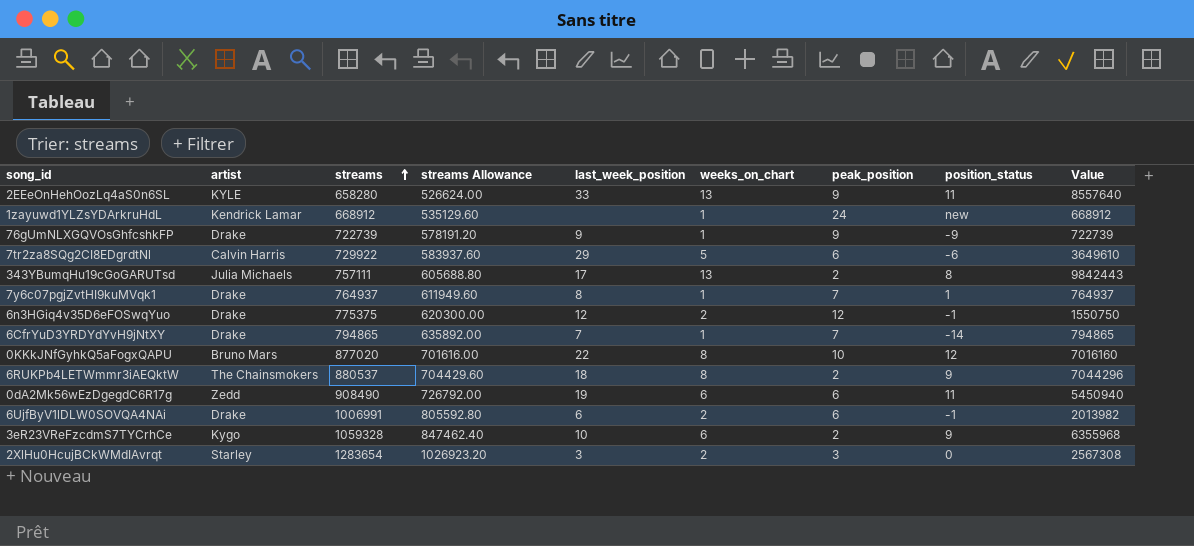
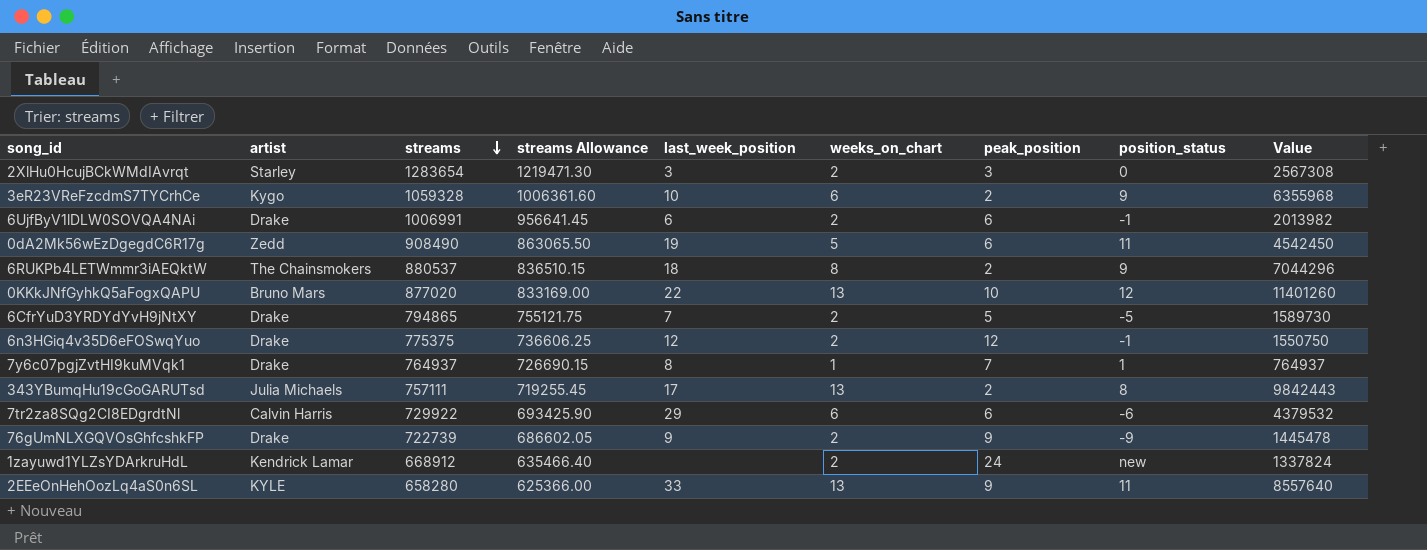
row order: streams ascending -> streams descending
column streams Allowance | formula: [streams] * 0.8 -> [streams] * 0.95
0dA2Mk56wEzDgegdC6R17g | weeks_on_chart: 6 -> 5
0dA2Mk56wEzDgegdC6R17g | Value: 5450940 -> 4542450
0KKkJNfGyhkQ5aFogxQAPU | weeks_on_chart: 8 -> 13
0KKkJNfGyhkQ5aFogxQAPU | Value: 7016160 -> 11401260
6CfrYuD3YRDYdYvH9jNtXY | weeks_on_chart: 1 -> 2
6CfrYuD3YRDYdYvH9jNtXY | peak_position: 7 -> 5
6CfrYuD3YRDYdYvH9jNtXY | position_status: -14 -> -5
6CfrYuD3YRDYdYvH9jNtXY | Value: 794865 -> 1589730
7tr2za8SQg2CI8EDgrdtNl | weeks_on_chart: 5 -> 6
7tr2za8SQg2CI8EDgrdtNl | Value: 3649610 -> 4379532
76gUmNLXGQVOsGhfcshkFP | weeks_on_chart: 1 -> 2
76gUmNLXGQVOsGhfcshkFP | Value: 722739 -> 1445478
1zayuwd1YLZsYDArkruHdL | weeks_on_chart: 1 -> 2
1zayuwd1YLZsYDArkruHdL | Value: 668912 -> 1337824

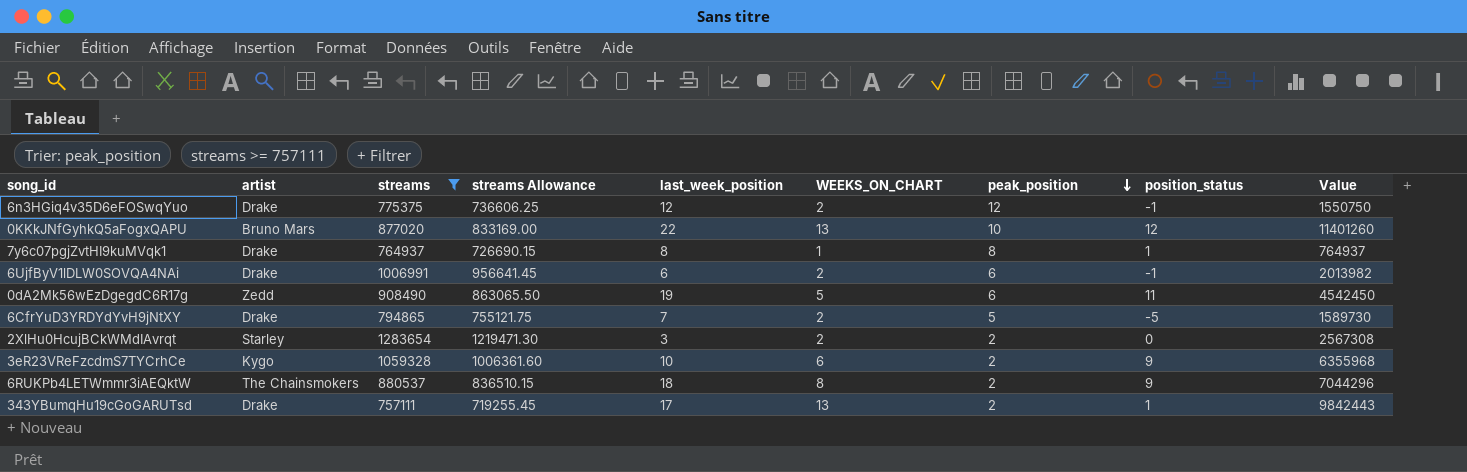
filter: none -> streams >= 757111
row order: streams descending -> peak_position descending
column name: weeks_on_chart -> WEEKS_ON_CHART
7y6c07pgjZvtHI9kuMVqk1 | peak_position: 7 -> 8
2XlHu0HcujBCkWMdIAvrqt | peak_position: 3 -> 2
343YBumqHu19cGoGARUTsd | artist: Julia Michaels -> Drake
343YBumqHu19cGoGARUTsd | position_status: 8 -> 1

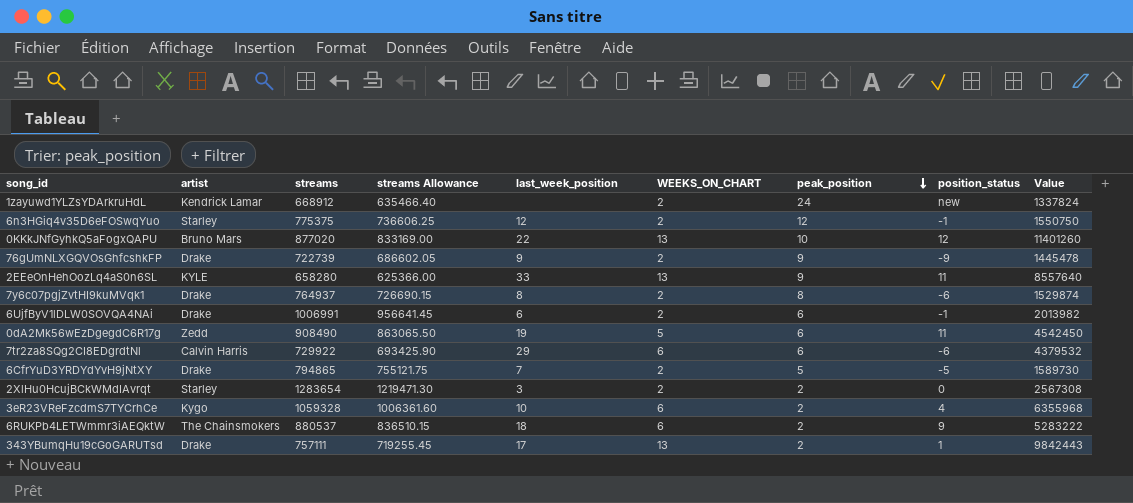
filter: streams >= 757111 -> none
6n3HGiq4v35D6eFOSwqYuo | artist: Drake -> Starley
7y6c07pgjZvtHI9kuMVqk1 | WEEKS_ON_CHART: 1 -> 2
7y6c07pgjZvtHI9kuMVqk1 | position_status: 1 -> -6
7y6c07pgjZvtHI9kuMVqk1 | Value: 764937 -> 1529874
3eR23VReFzcdmS7TYCrhCe | position_status: 9 -> 4
6RUKPb4LETWmmr3iAEQktW | WEEKS_ON_CHART: 8 -> 6
6RUKPb4LETWmmr3iAEQktW | Value: 7044296 -> 5283222

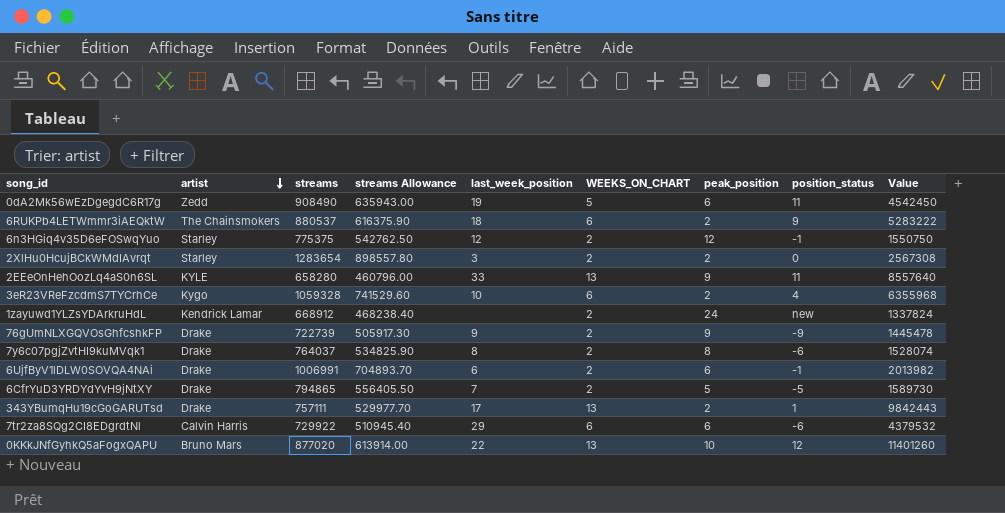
row order: peak_position descending -> artist descending
column streams Allowance | formula: [streams] * 0.95 -> [streams] * 0.7
7y6c07pgjZvtHI9kuMVqk1 | streams: 764937 -> 764037
7y6c07pgjZvtHI9kuMVqk1 | Value: 1529874 -> 1528074

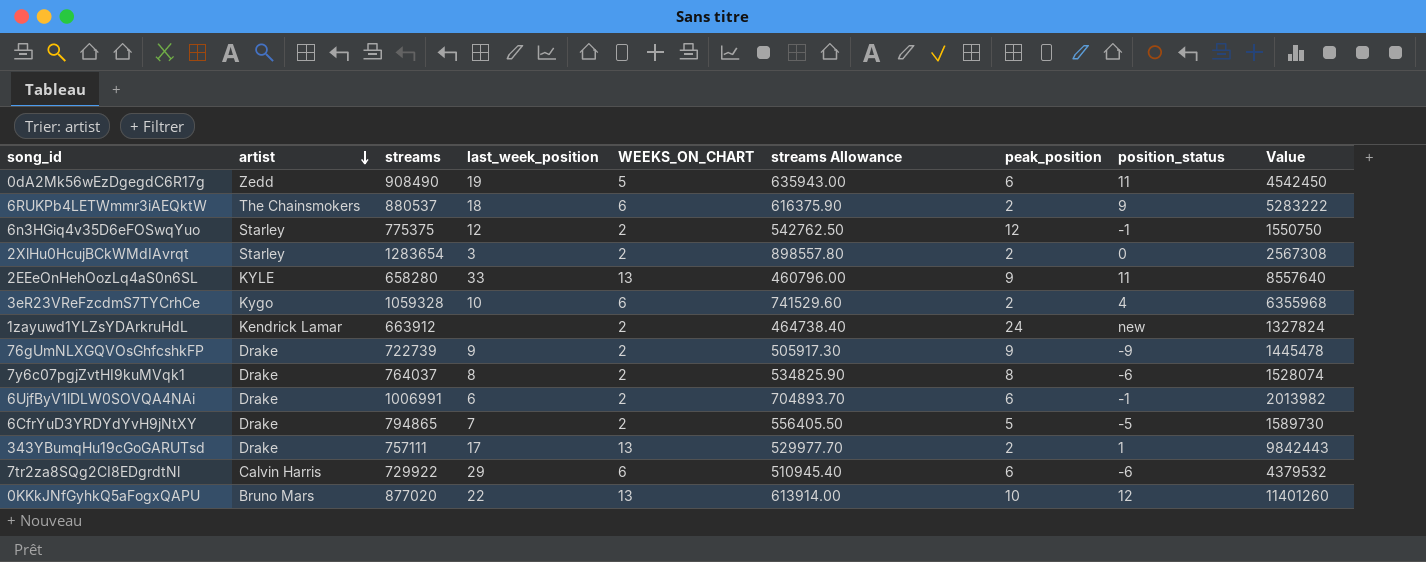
column streams Allowance | position: 4 -> 6
1zayuwd1YLZsYDArkruHdL | streams: 668912 -> 663912
1zayuwd1YLZsYDArkruHdL | streams Allowance: 468238.40 -> 464738.40
1zayuwd1YLZsYDArkruHdL | Value: 1337824 -> 1327824

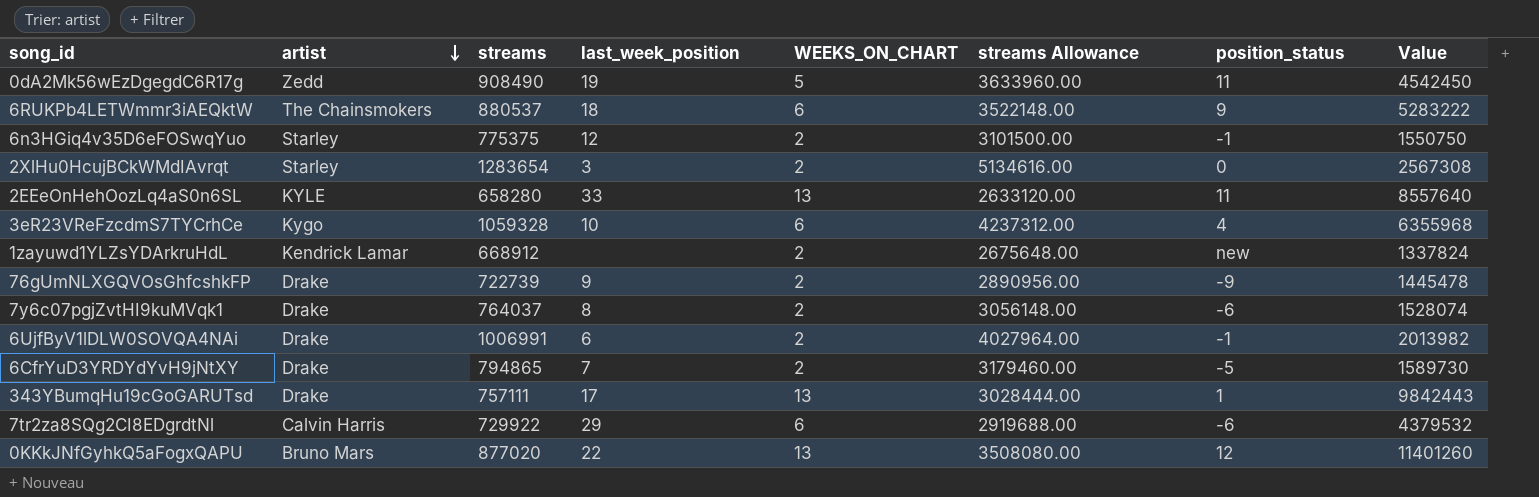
column peak_position | position: 7 -> none
column streams Allowance | formula: [streams] * 0.7 -> [streams] * 4
1zayuwd1YLZsYDArkruHdL | streams: 663912 -> 668912
1zayuwd1YLZsYDArkruHdL | Value: 1327824 -> 1337824

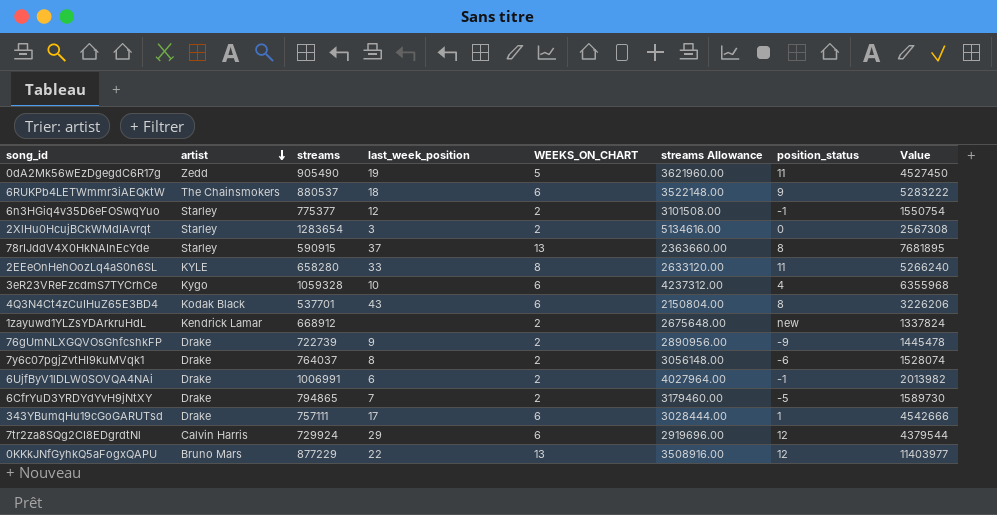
0dA2Mk56wEzDgegdC6R17g | streams: 908490 -> 905490
0dA2Mk56wEzDgegdC6R17g | streams Allowance: 3633960.00 -> 3621960.00
0dA2Mk56wEzDgegdC6R17g | Value: 4542450 -> 4527450
6n3HGiq4v35D6eFOSwqYuo | streams: 775375 -> 775377
6n3HGiq4v35D6eFOSwqYuo | streams Allowance: 3101500.00 -> 3101508.00
6n3HGiq4v35D6eFOSwqYuo | Value: 1550750 -> 1550754
row 78rIJddV4X0HkNAInEcYde: none -> Starley | 590915 | 37 | 13 | 2363660.00 | 8 | 7681895
2EEeOnHehOozLq4aS0n6SL | WEEKS_ON_CHART: 13 -> 8
2EEeOnHehOozLq4aS0n6SL | Value: 8557640 -> 5266240
row 4Q3N4Ct4zCuIHuZ65E3BD4: none -> Kodak Black | 537701 | 43 | 6 | 2150804.00 | 8 | 3226206
343YBumqHu19cGoGARUTsd | WEEKS_ON_CHART: 13 -> 6
343YBumqHu19cGoGARUTsd | Value: 9842443 -> 4542666
7tr2za8SQg2CI8EDgrdtNl | streams: 729922 -> 729924
7tr2za8SQg2CI8EDgrdtNl | streams Allowance: 2919688.00 -> 2919696.00
7tr2za8SQg2CI8EDgrdtNl | position_status: -6 -> 12
7tr2za8SQg2CI8EDgrdtNl | Value: 4379532 -> 4379544
0KKkJNfGyhkQ5aFogxQAPU | streams: 877020 -> 877229
0KKkJNfGyhkQ5aFogxQAPU | streams Allowance: 3508080.00 -> 3508916.00
0KKkJNfGyhkQ5aFogxQAPU | Value: 11401260 -> 11403977

